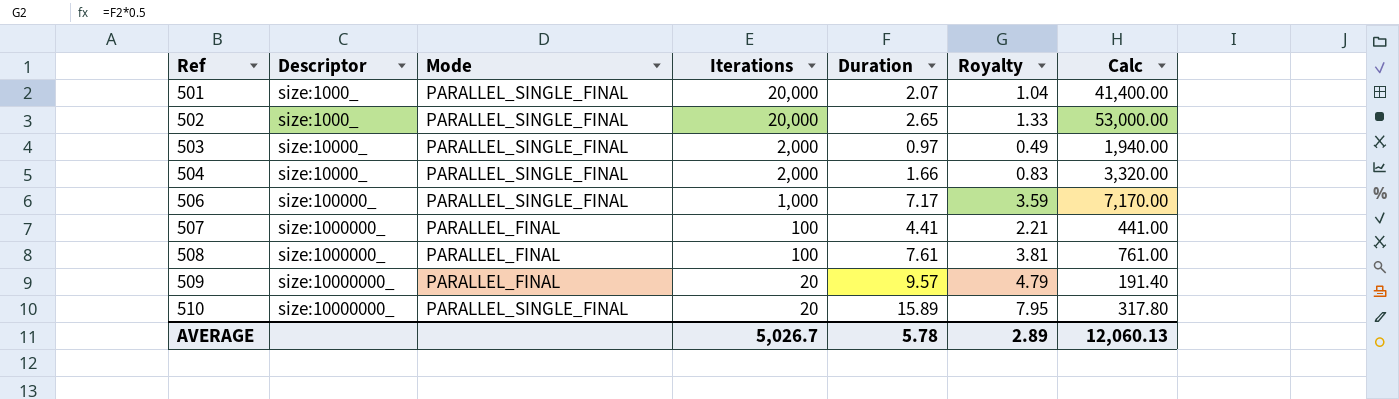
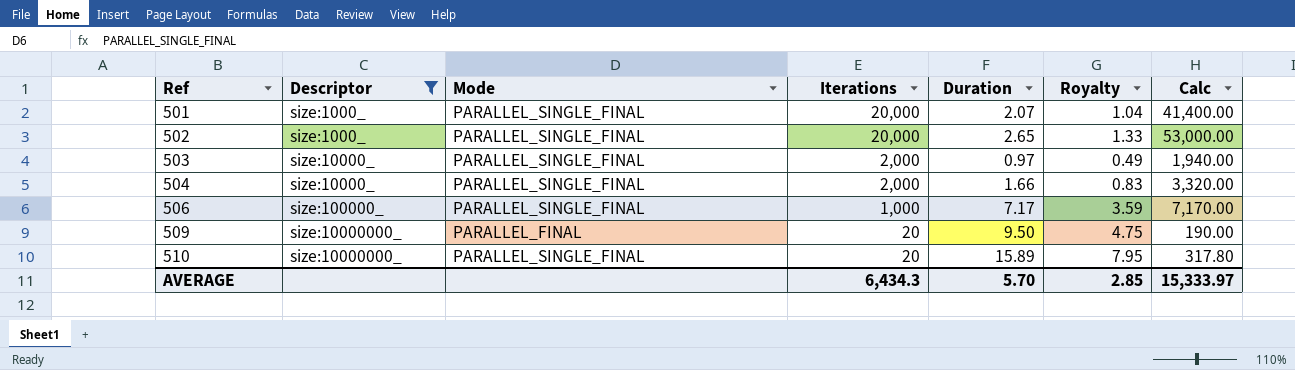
filter: none -> Descriptor != size:1000000_
509 | Duration: 9.57 -> 9.50
509 | Royalty: 4.79 -> 4.75
509 | Calc: 191.40 -> 190.00
AVERAGE | Iterations: 5,026.7 -> 6,434.3
AVERAGE | Duration: 5.78 -> 5.70
AVERAGE | Royalty: 2.89 -> 2.85
AVERAGE | Calc: 12,060.13 -> 15,333.97

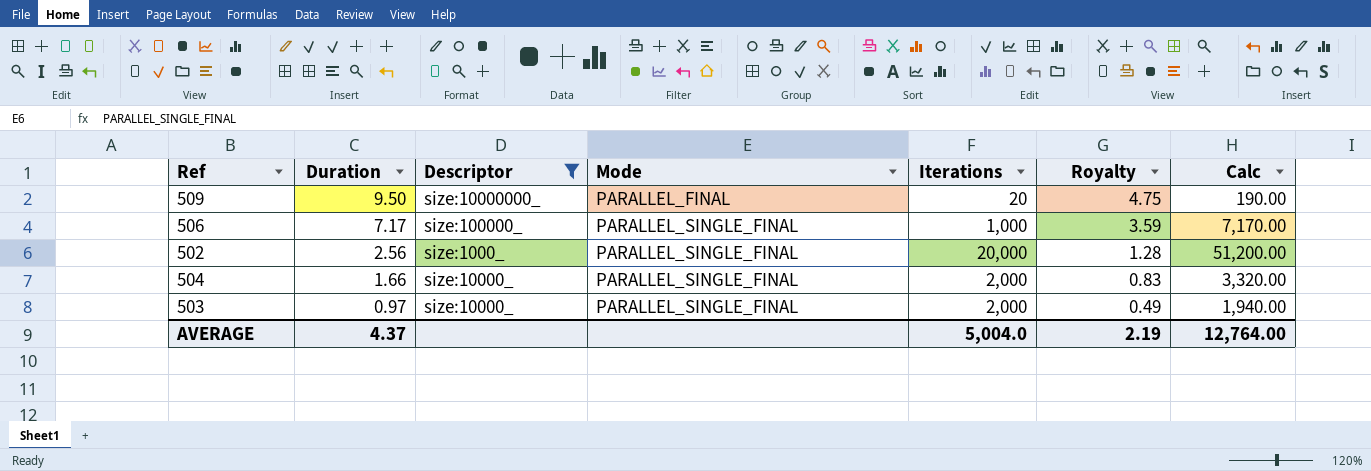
row order: Ref ascending -> Duration descending
column Duration | position: 5 -> 2
row 501: size:1000_ | PARALLEL_SINGLE_FINAL | 20,000 | 2.07 | 1.04 | 41,400.00 -> none
row 510: size:10000000_ | PARALLEL_SINGLE_FINAL | 20 | 15.89 | 7.95 | 317.80 -> none
502 | Duration: 2.65 -> 2.56
502 | Royalty: 1.33 -> 1.28
502 | Calc: 53,000.00 -> 51,200.00
AVERAGE | Duration: 5.70 -> 4.37
AVERAGE | Iterations: 6,434.3 -> 5,004.0
AVERAGE | Royalty: 2.85 -> 2.19
AVERAGE | Calc: 15,333.97 -> 12,764.00

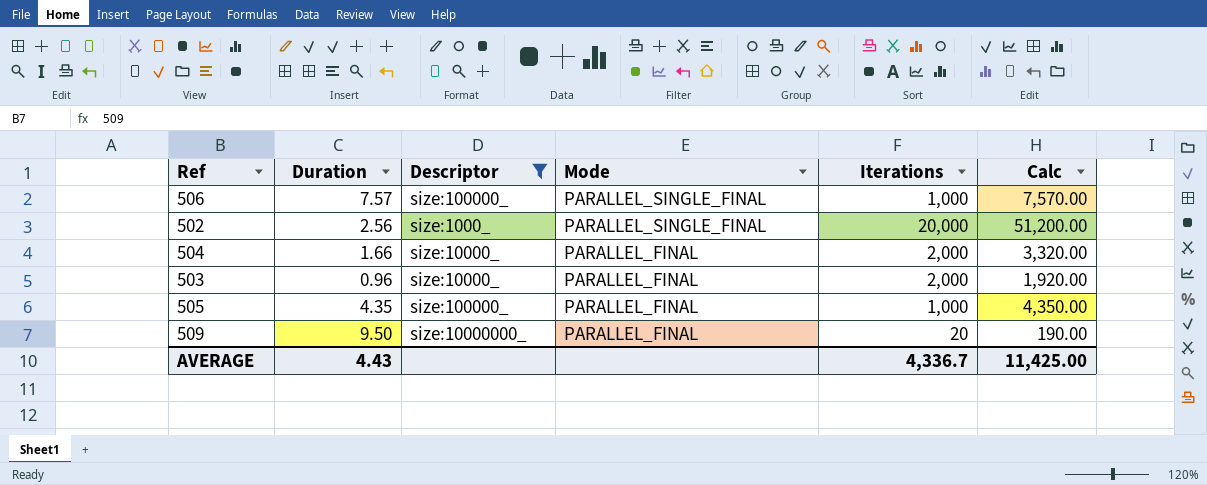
row order: Duration descending -> Mode descending
column Royalty | formula: [Duration] * 0.5 -> none
506 | Duration: 7.17 -> 7.57
506 | Calc: 7,170.00 -> 7,570.00
504 | Mode: PARALLEL_SINGLE_FINAL -> PARALLEL_FINAL
503 | Duration: 0.97 -> 0.96
503 | Mode: PARALLEL_SINGLE_FINAL -> PARALLEL_FINAL
503 | Calc: 1,940.00 -> 1,920.00
row 505: none -> 4.35 | size:100000_ | PARALLEL_FINAL | 1,000 | 4,350.00
AVERAGE | Duration: 4.37 -> 4.43
AVERAGE | Iterations: 5,004.0 -> 4,336.7
AVERAGE | Calc: 12,764.00 -> 11,425.00

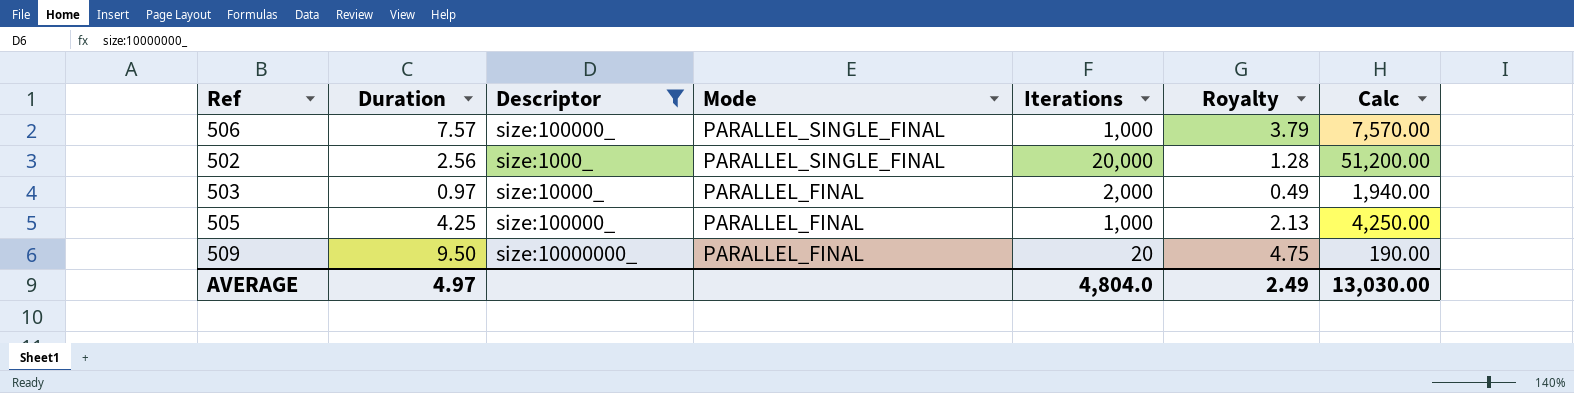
column Royalty | formula: none -> [Duration] * 0.5
row 504: 1.66 | size:10000_ | PARALLEL_FINAL | 2,000 | 3,320.00 -> none
503 | Duration: 0.96 -> 0.97
503 | Calc: 1,920.00 -> 1,940.00
505 | Duration: 4.35 -> 4.25
505 | Calc: 4,350.00 -> 4,250.00
AVERAGE | Duration: 4.43 -> 4.97
AVERAGE | Iterations: 4,336.7 -> 4,804.0
AVERAGE | Calc: 11,425.00 -> 13,030.00

